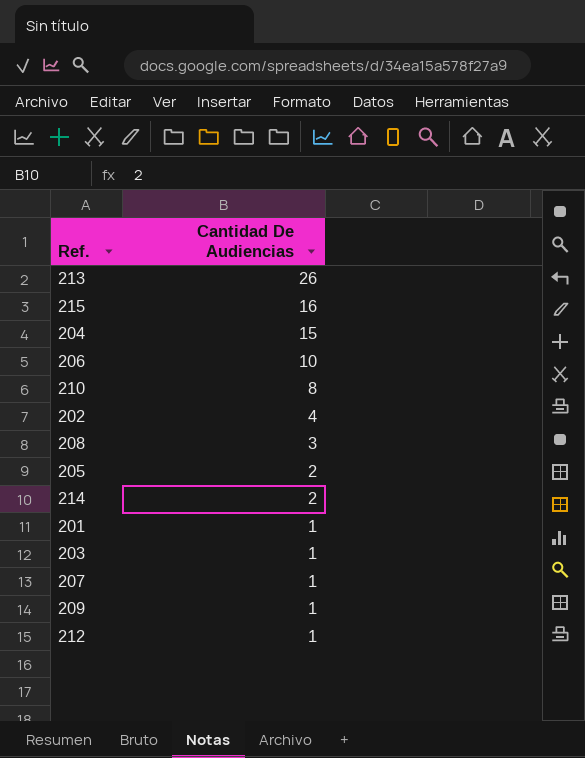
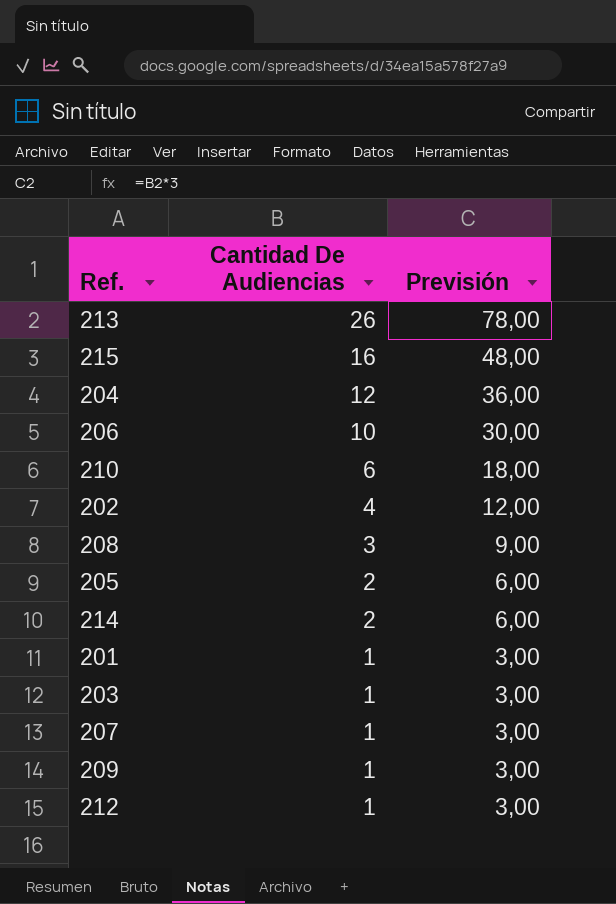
column Previsión | formula: none -> [Cantidad De Audiencias] * 3
204 | Cantidad De Audiencias: 15 -> 12
210 | Cantidad De Audiencias: 8 -> 6

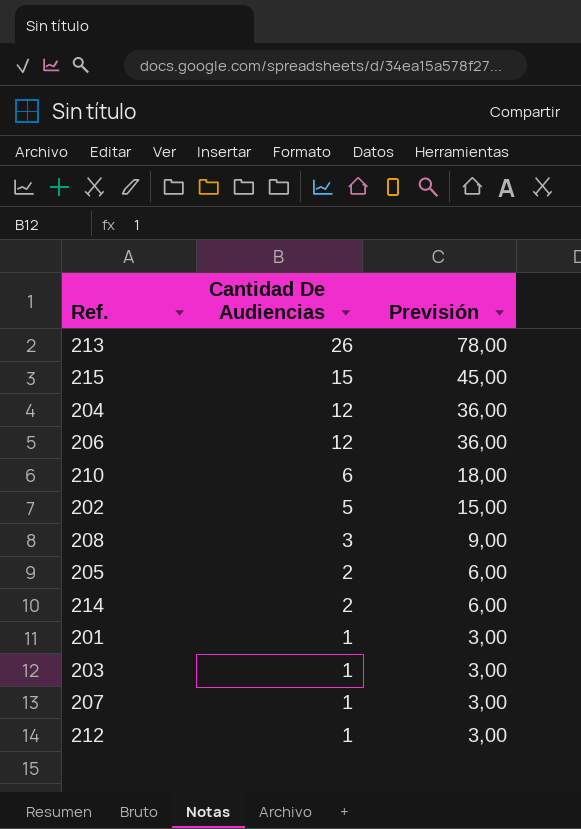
row 209: 1 | 3,00 -> none
215 | Cantidad De Audiencias: 16 -> 15
215 | Previsión: 48,00 -> 45,00
206 | Cantidad De Audiencias: 10 -> 12
206 | Previsión: 30,00 -> 36,00
202 | Cantidad De Audiencias: 4 -> 5
202 | Previsión: 12,00 -> 15,00

